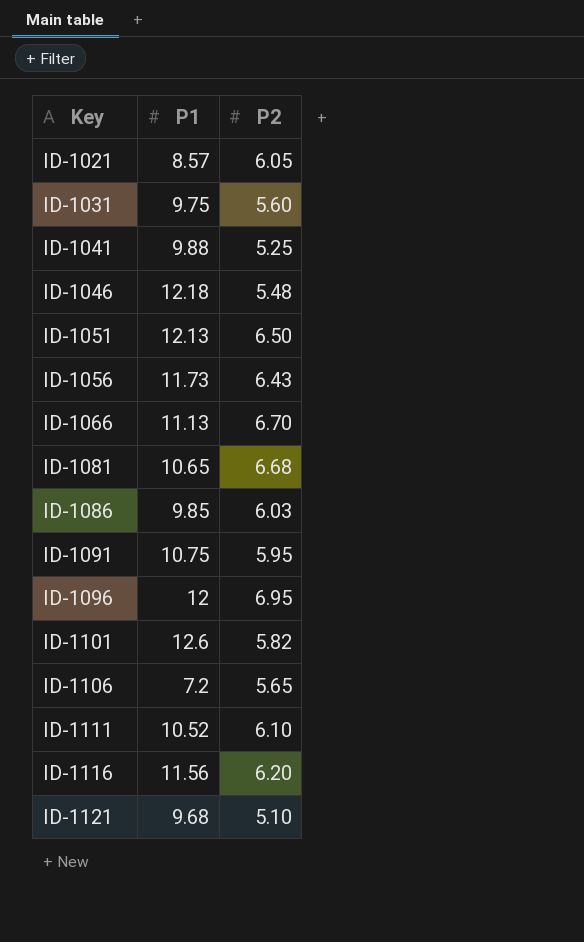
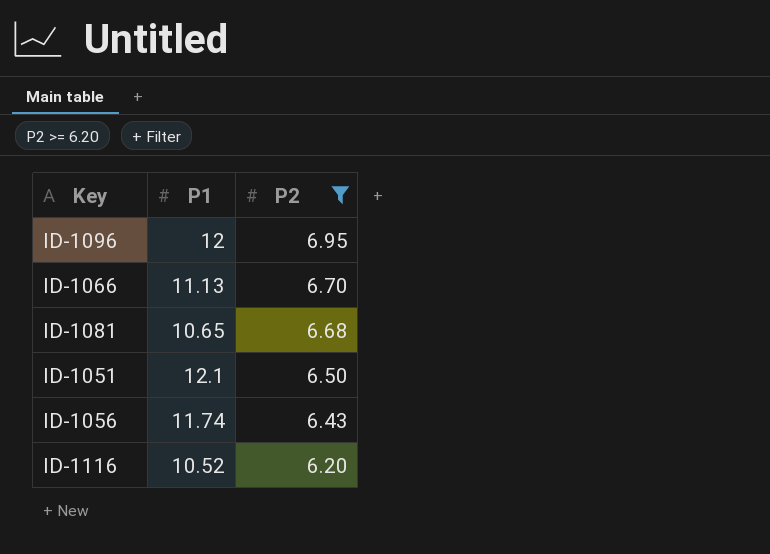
filter: none -> P2 >= 6.20
row order: Key ascending -> P2 descending
ID-1051 | P1: 12.13 -> 12.1
ID-1056 | P1: 11.73 -> 11.74
ID-1116 | P1: 11.56 -> 10.52

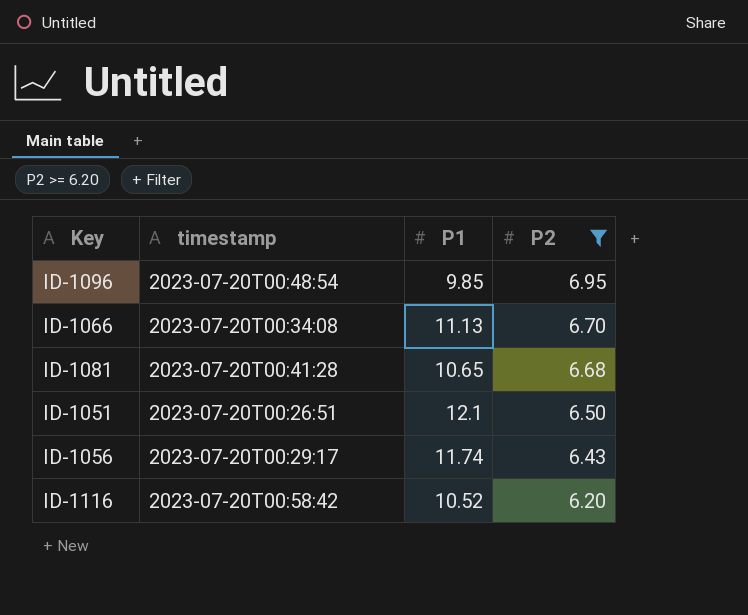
column timestamp | position: none -> 2
ID-1096 | P1: 12 -> 9.85

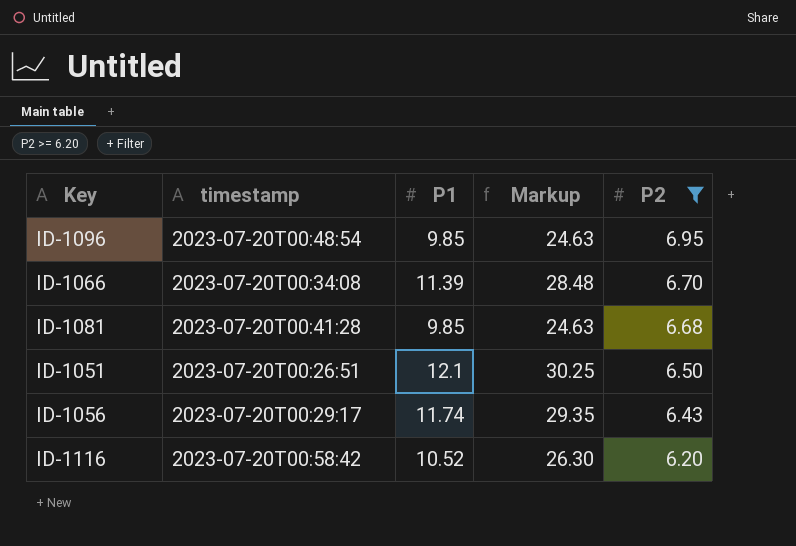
column Markup | formula: none -> [P1] * 2.5
ID-1066 | P1: 11.13 -> 11.39
ID-1081 | P1: 10.65 -> 9.85

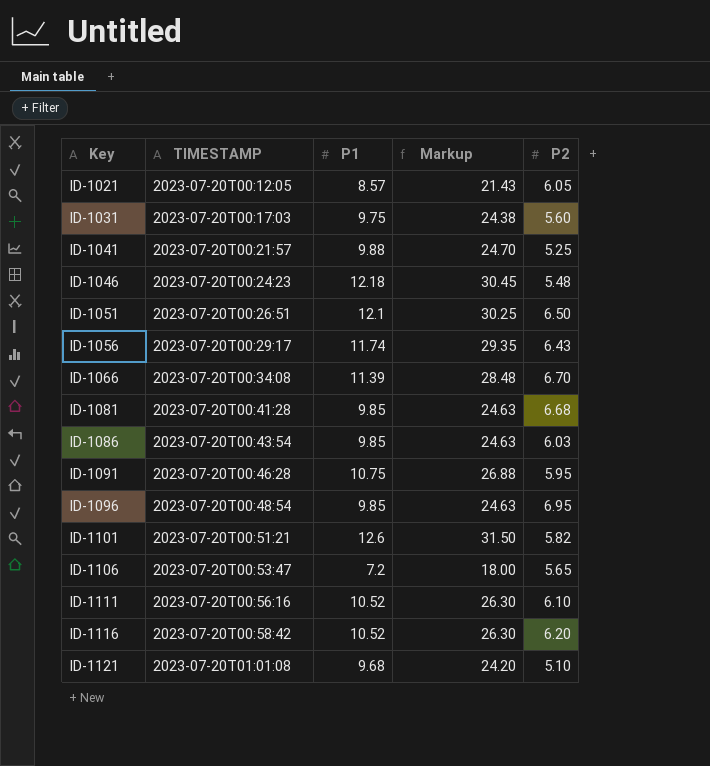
filter: P2 >= 6.20 -> none
row order: P2 descending -> Key ascending
column name: timestamp -> TIMESTAMP

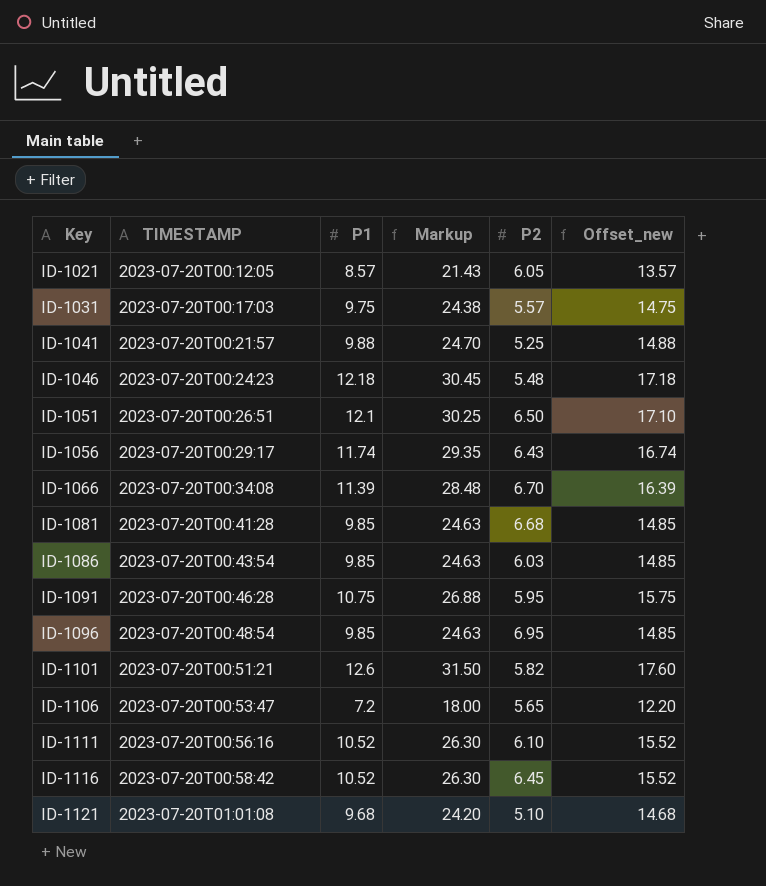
column Offset_new | formula: none -> [P1] + 5
ID-1031 | P2: 5.60 -> 5.57
ID-1116 | P2: 6.20 -> 6.45

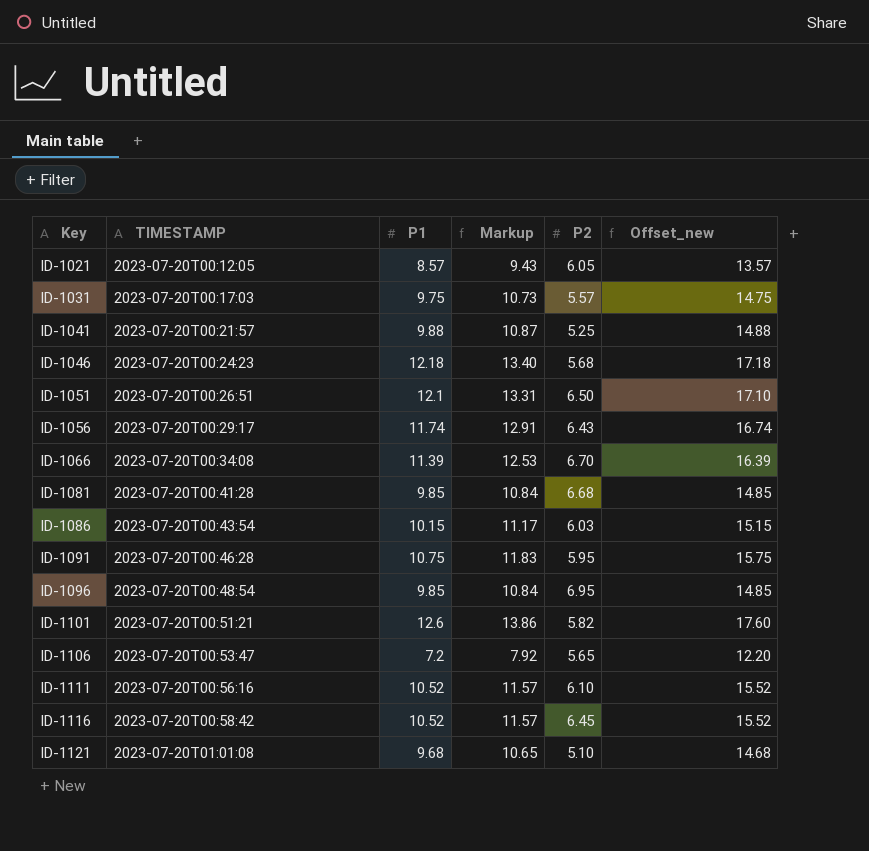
column Markup | formula: [P1] * 2.5 -> [P1] * 1.1
ID-1046 | P2: 5.48 -> 5.68
ID-1086 | P1: 9.85 -> 10.15
ID-1086 | Offset_new: 14.85 -> 15.15

